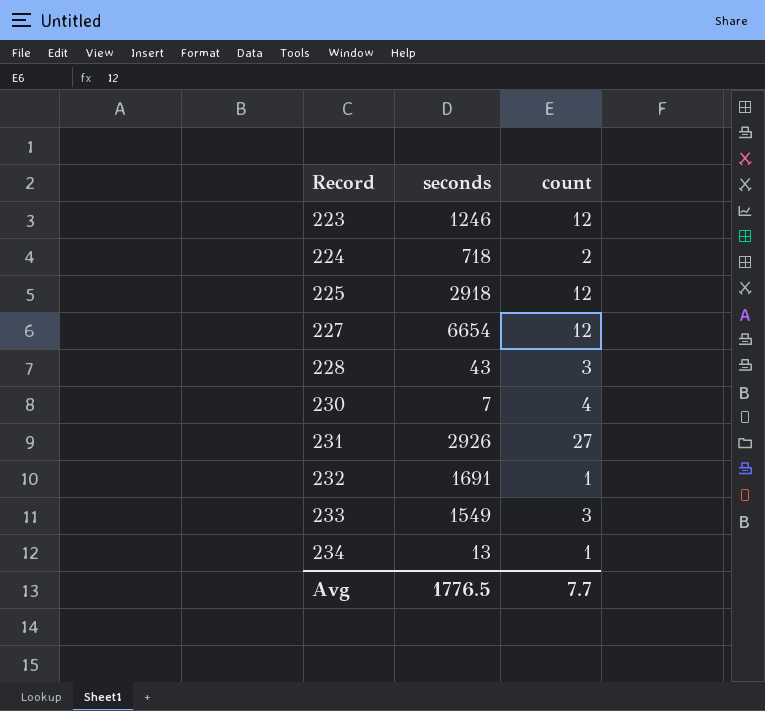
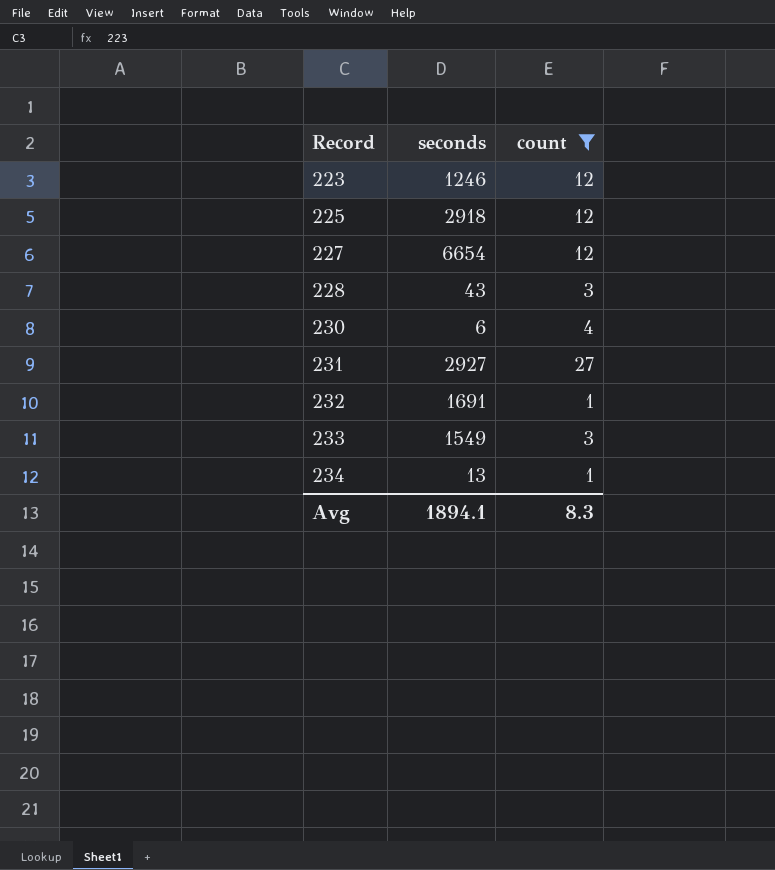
filter: none -> count != 2
230 | seconds: 7 -> 6
231 | seconds: 2926 -> 2927
Avg | seconds: 1776.5 -> 1894.1
Avg | count: 7.7 -> 8.3

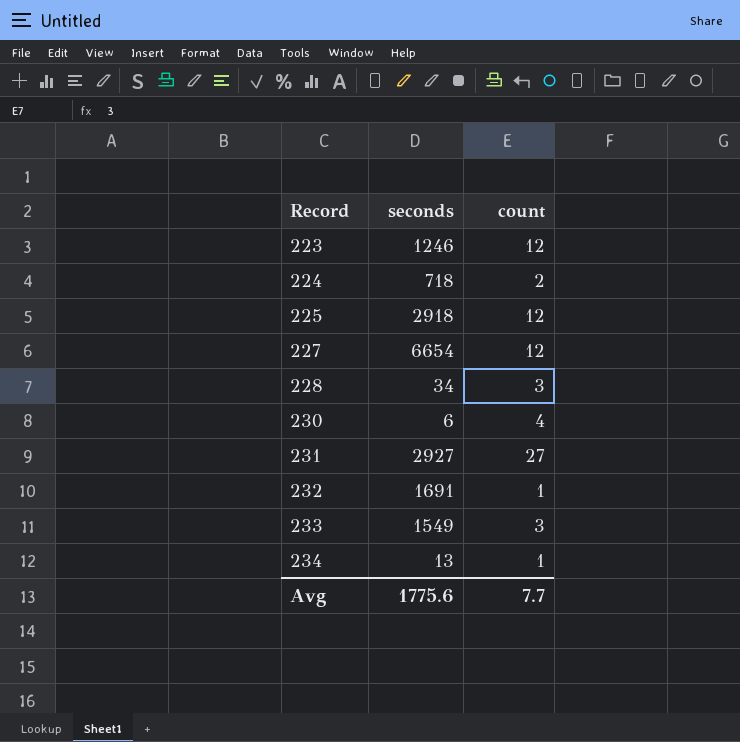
filter: count != 2 -> none
228 | seconds: 43 -> 34
Avg | seconds: 1894.1 -> 1775.6
Avg | count: 8.3 -> 7.7

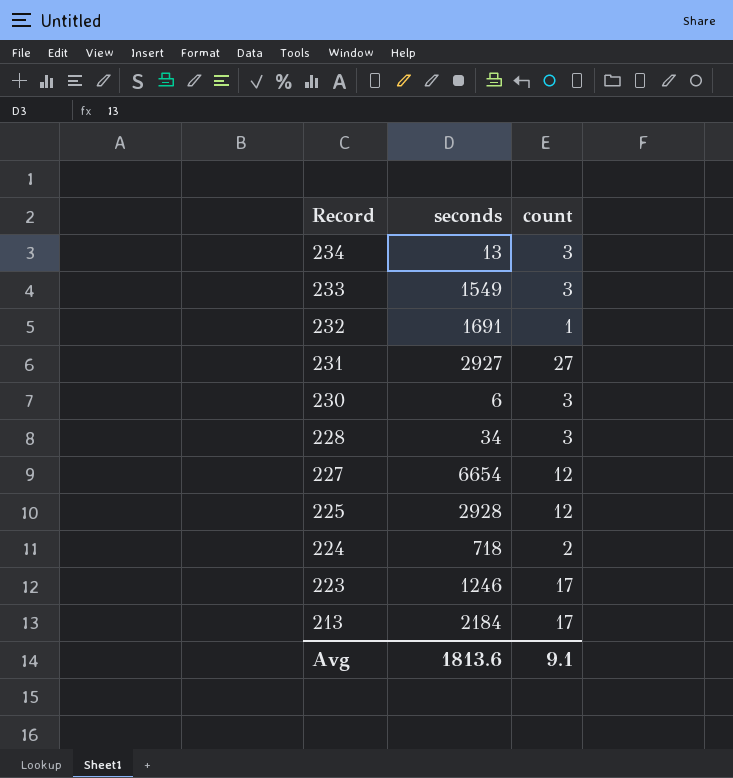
row order: Record ascending -> Record descending
234 | count: 1 -> 3
230 | count: 4 -> 3
225 | seconds: 2918 -> 2928
223 | count: 12 -> 17
row 213: none -> 2184 | 17
Avg | seconds: 1775.6 -> 1813.6
Avg | count: 7.7 -> 9.1

